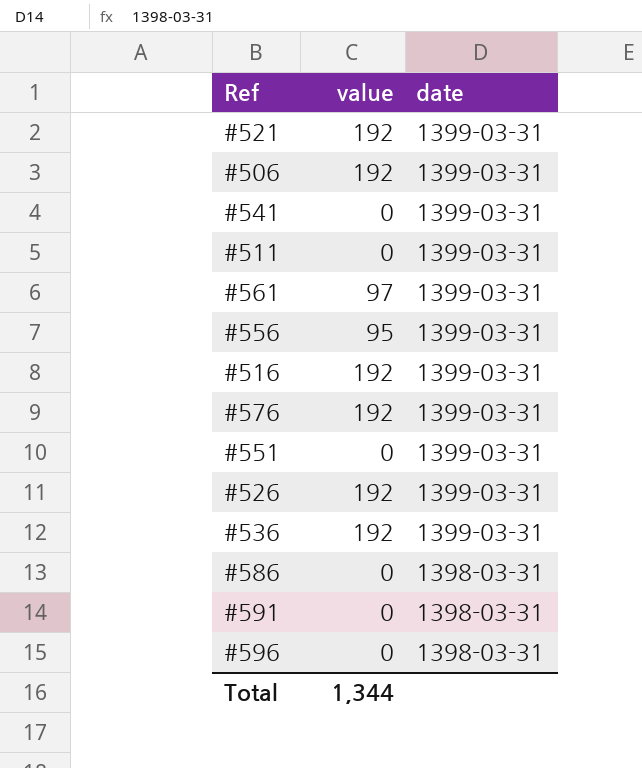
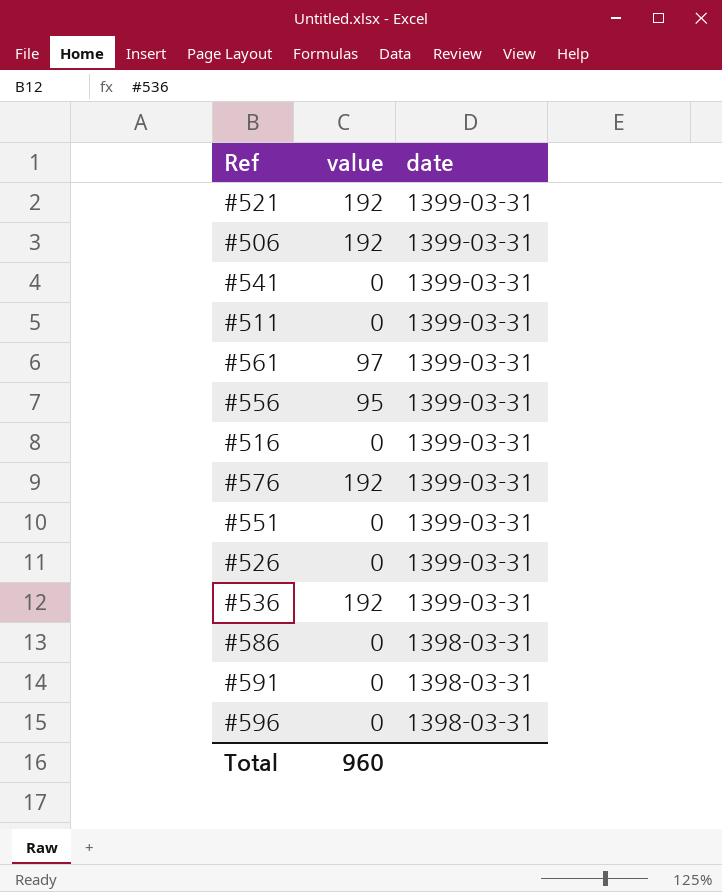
#516 | value: 192 -> 0
#526 | value: 192 -> 0
Total | value: 1,344 -> 960

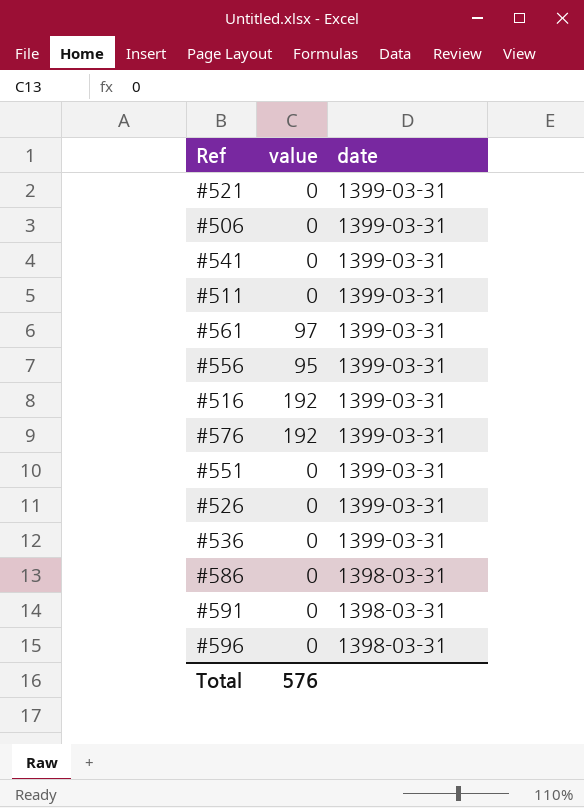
#521 | value: 192 -> 0
#506 | value: 192 -> 0
#516 | value: 0 -> 192
#536 | value: 192 -> 0
Total | value: 960 -> 576

